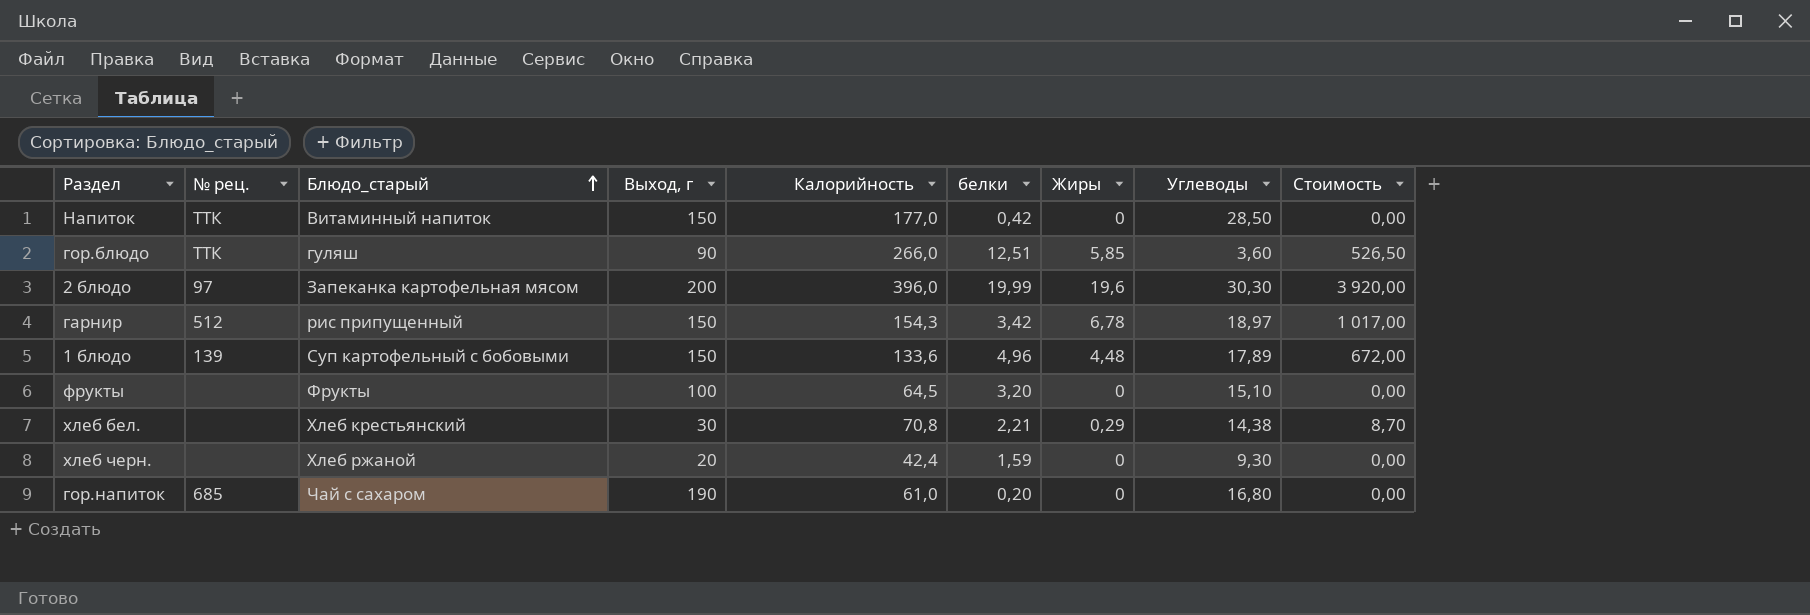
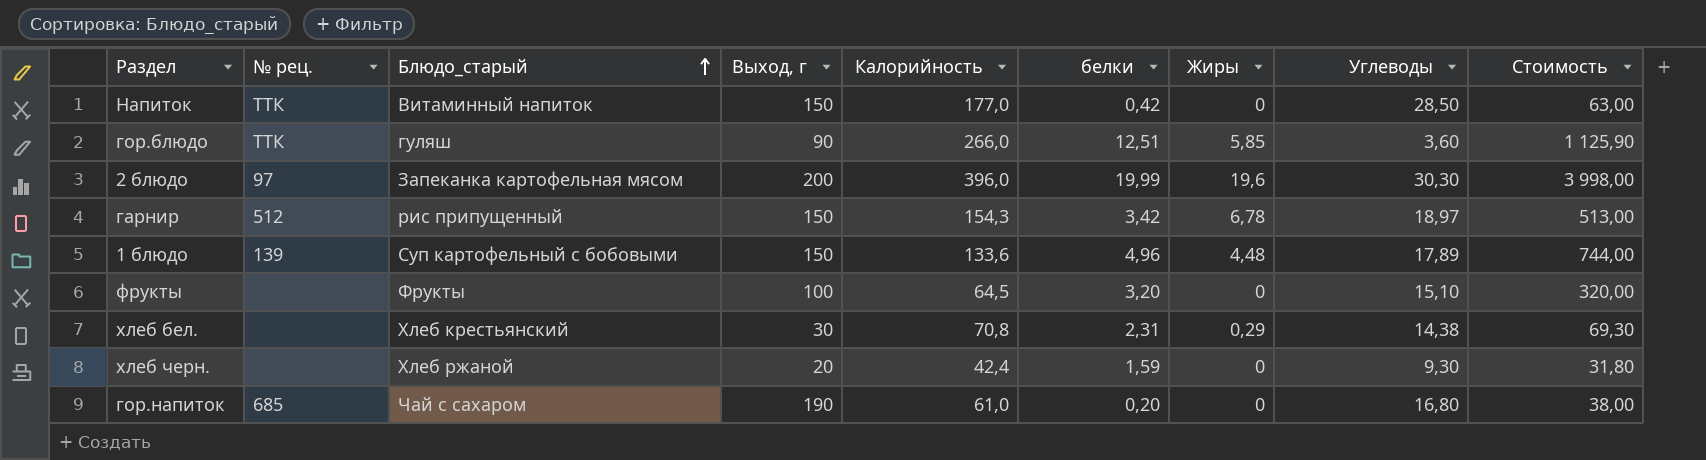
column Стоимость | formula: [Выход, г] * [Жиры] -> [Выход, г] * [белки]
хлеб бел. | белки: 2,21 -> 2,31

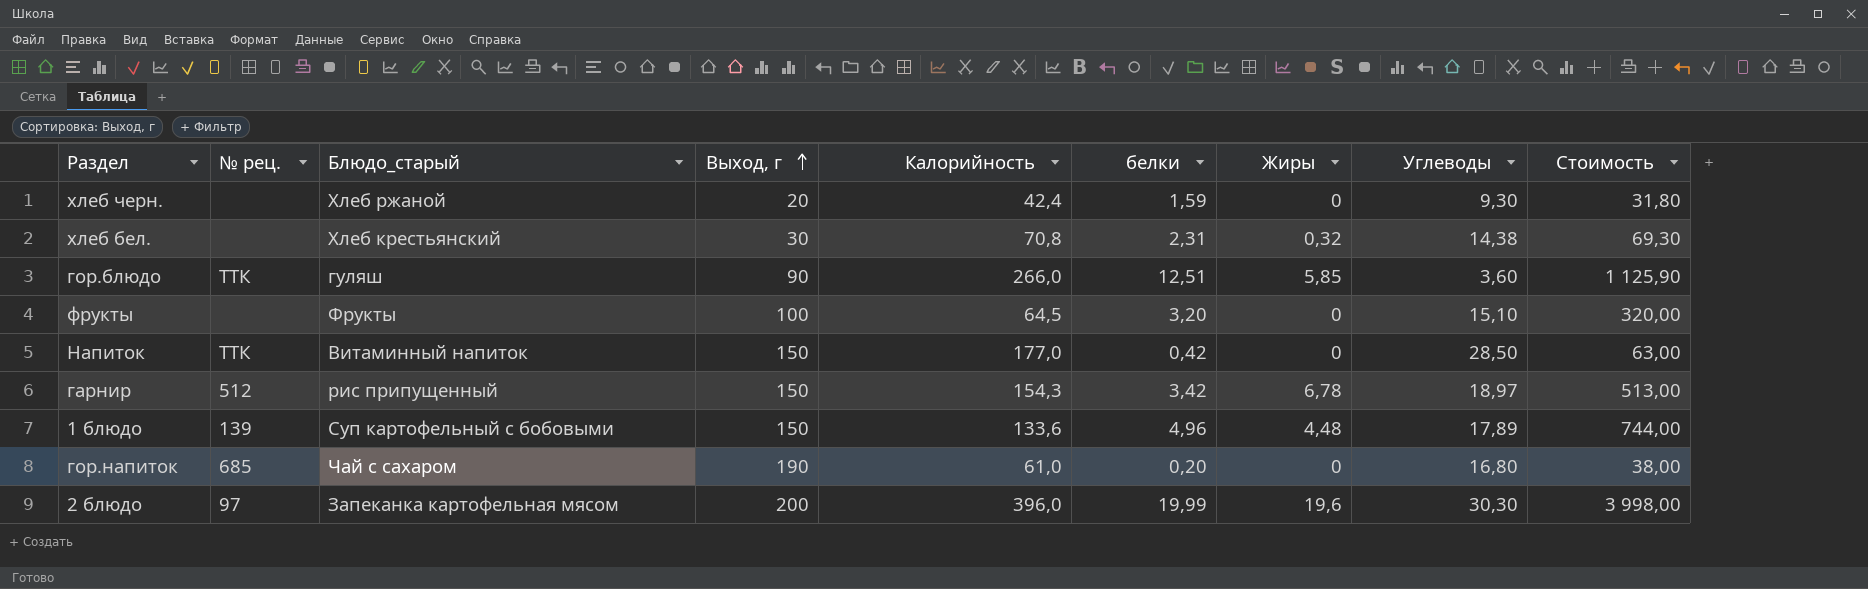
row order: Блюдо_старый ascending -> Выход, г ascending
хлеб бел. | Жиры: 0,29 -> 0,32

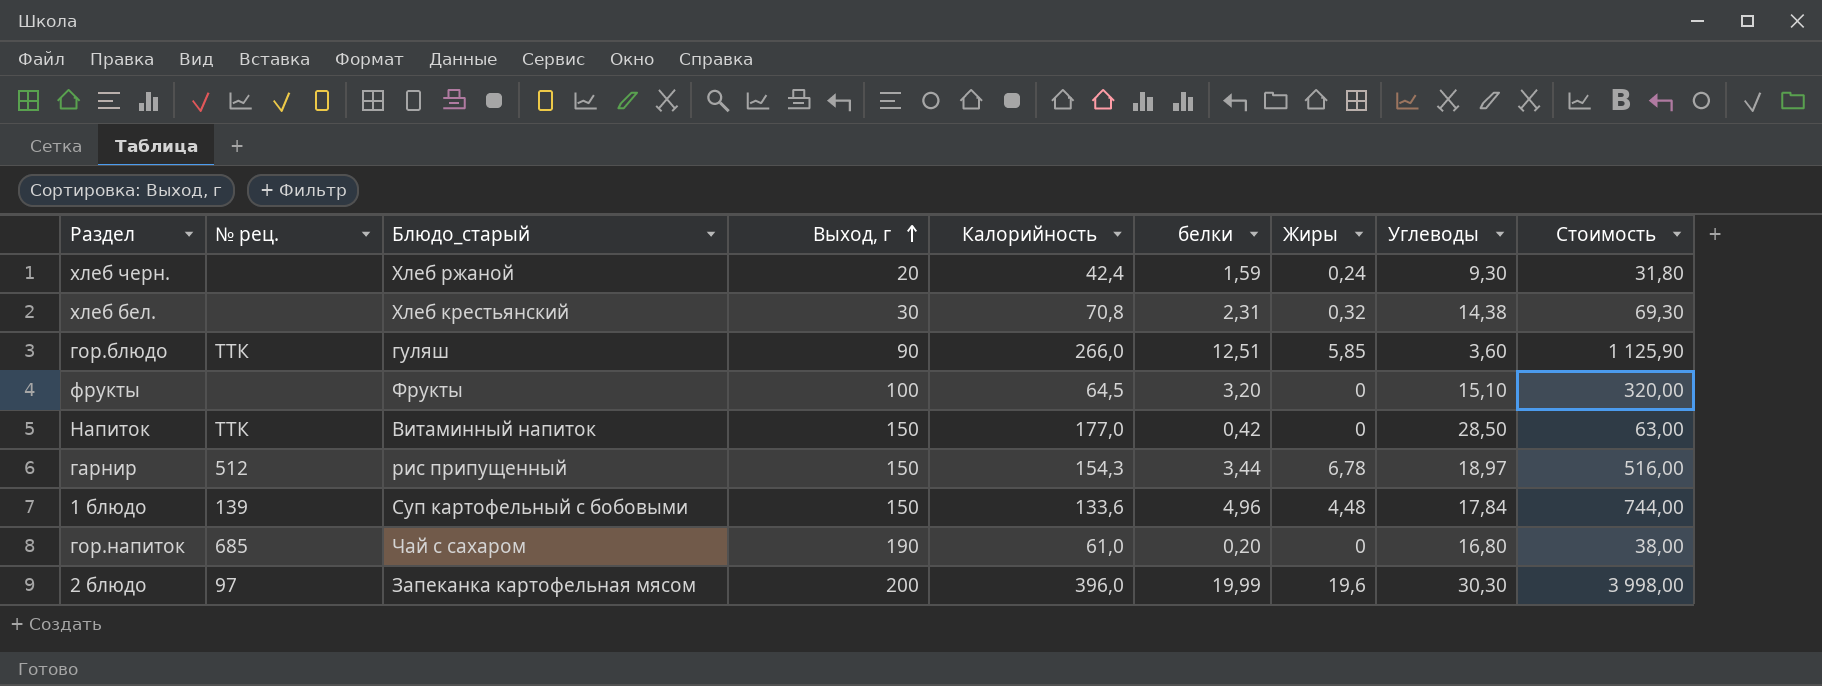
хлеб черн. | Жиры: 0 -> 0,24
гарнир | белки: 3,42 -> 3,44
гарнир | Стоимость: 513,00 -> 516,00
1 блюдо | Углеводы: 17,89 -> 17,84

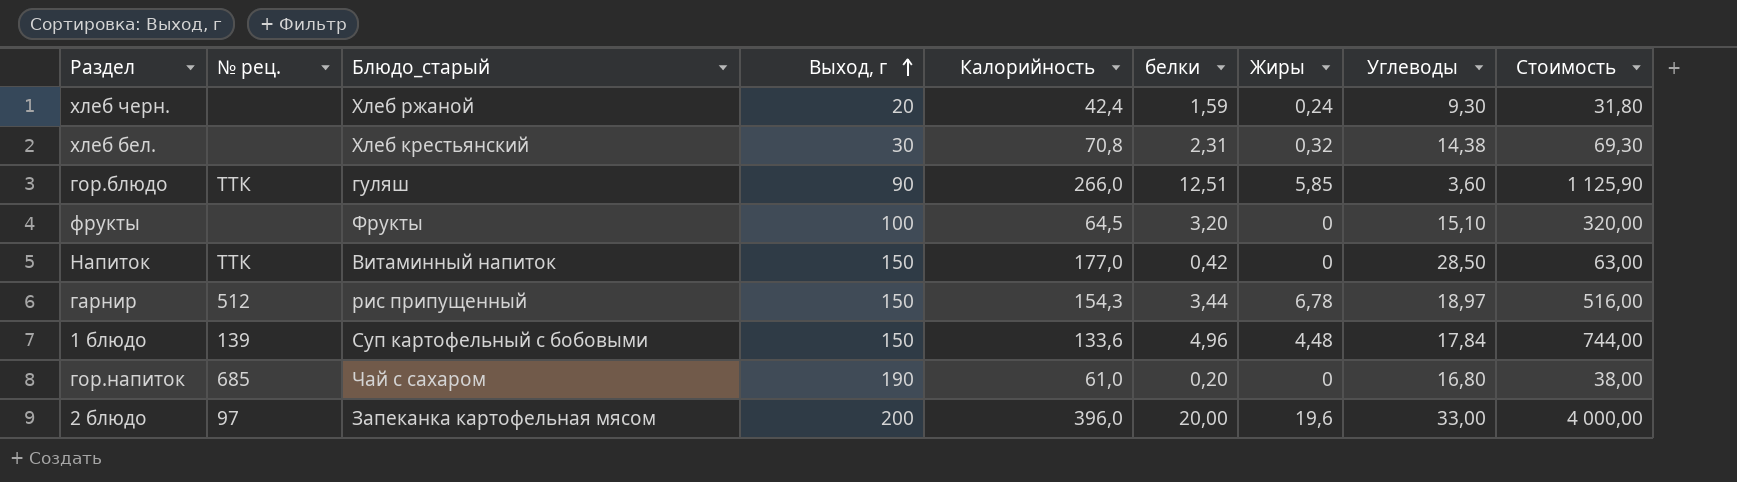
2 блюдо | белки: 19,99 -> 20,00
2 блюдо | Углеводы: 30,30 -> 33,00
2 блюдо | Стоимость: 3 998,00 -> 4 000,00

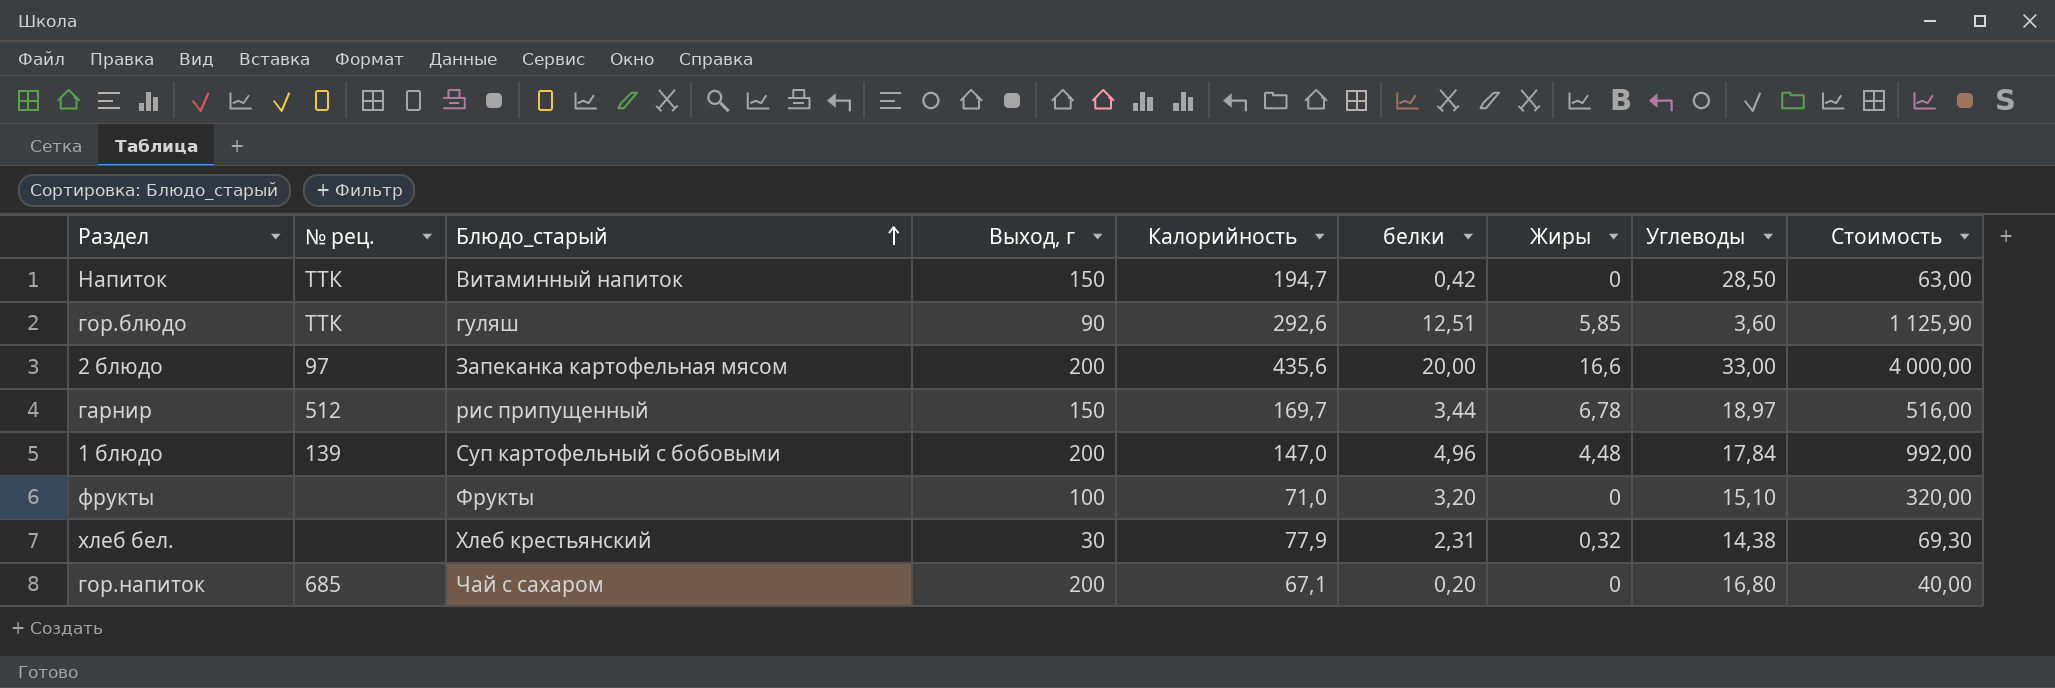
row order: Выход, г ascending -> Блюдо_старый ascending
row хлеб черн.: none | Хлеб ржаной | 20 | 42,4 | 1,59 | 0,24 | 9,30 | 31,80 -> none
Напиток | Калорийность: 177,0 -> 194,7
гор.блюдо | Калорийность: 266,0 -> 292,6
2 блюдо | Калорийность: 396,0 -> 435,6
2 блюдо | Жиры: 19,6 -> 16,6
гарнир | Калорийность: 154,3 -> 169,7
1 блюдо | Выход, г: 150 -> 200
1 блюдо | Калорийность: 133,6 -> 147,0
1 блюдо | Стоимость: 744,00 -> 992,00
фрукты | Калорийность: 64,5 -> 71,0
хлеб бел. | Калорийность: 70,8 -> 77,9
гор.напиток | Выход, г: 190 -> 200
гор.напиток | Калорийность: 61,0 -> 67,1
гор.напиток | Стоимость: 38,00 -> 40,00

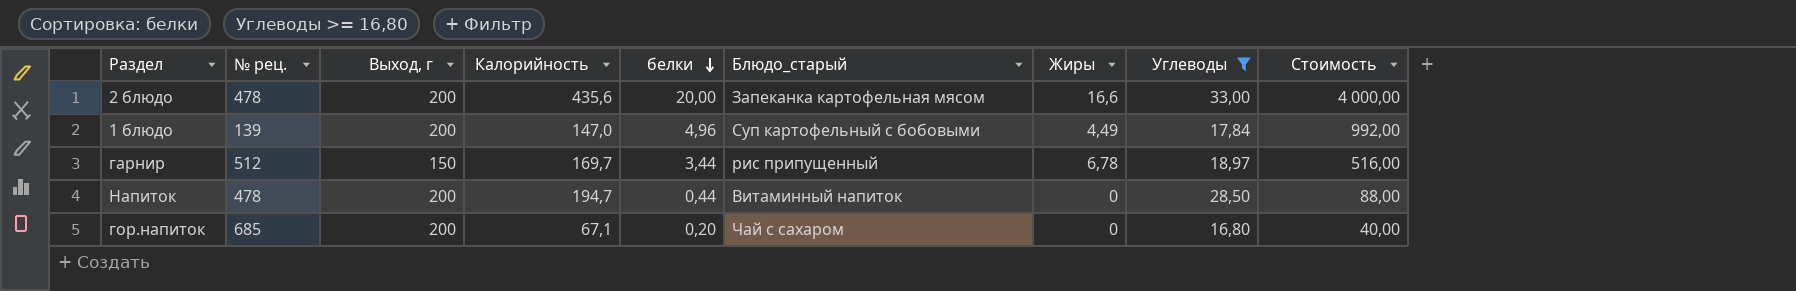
filter: none -> Углеводы >= 16,80
row order: Блюдо_старый ascending -> белки descending
column Блюдо_старый | position: 3 -> 6
2 блюдо | № рец.: 97 -> 478
1 блюдо | Жиры: 4,48 -> 4,49
Напиток | № рец.: ТТК -> 478
Напиток | Выход, г: 150 -> 200
Напиток | белки: 0,42 -> 0,44
Напиток | Стоимость: 63,00 -> 88,00

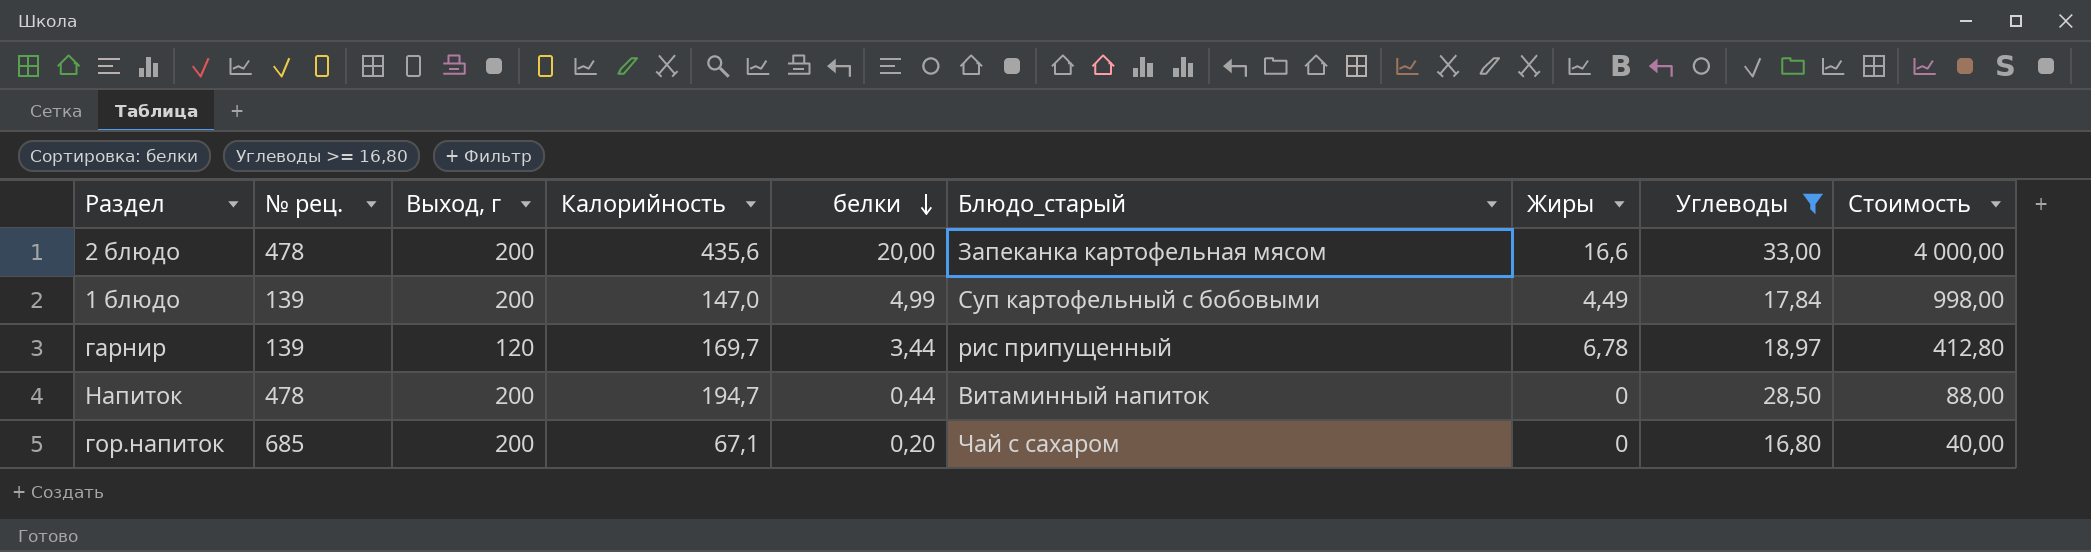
1 блюдо | белки: 4,96 -> 4,99
1 блюдо | Стоимость: 992,00 -> 998,00
гарнир | № рец.: 512 -> 139
гарнир | Выход, г: 150 -> 120
гарнир | Стоимость: 516,00 -> 412,80

